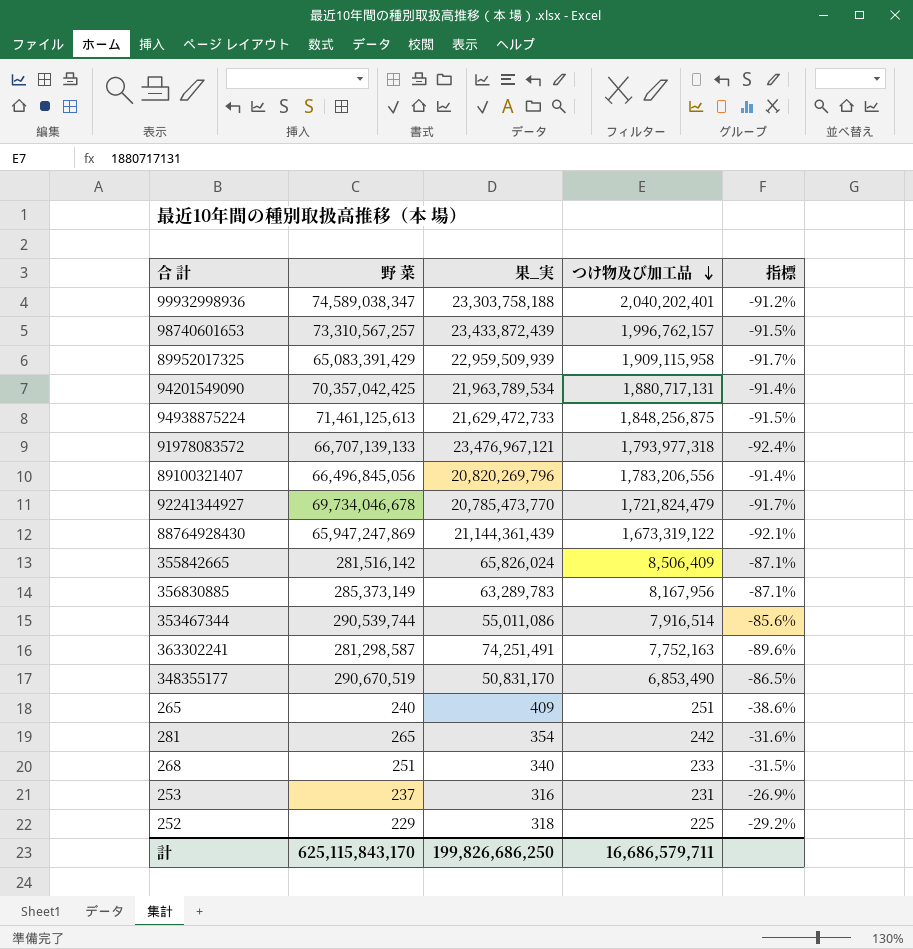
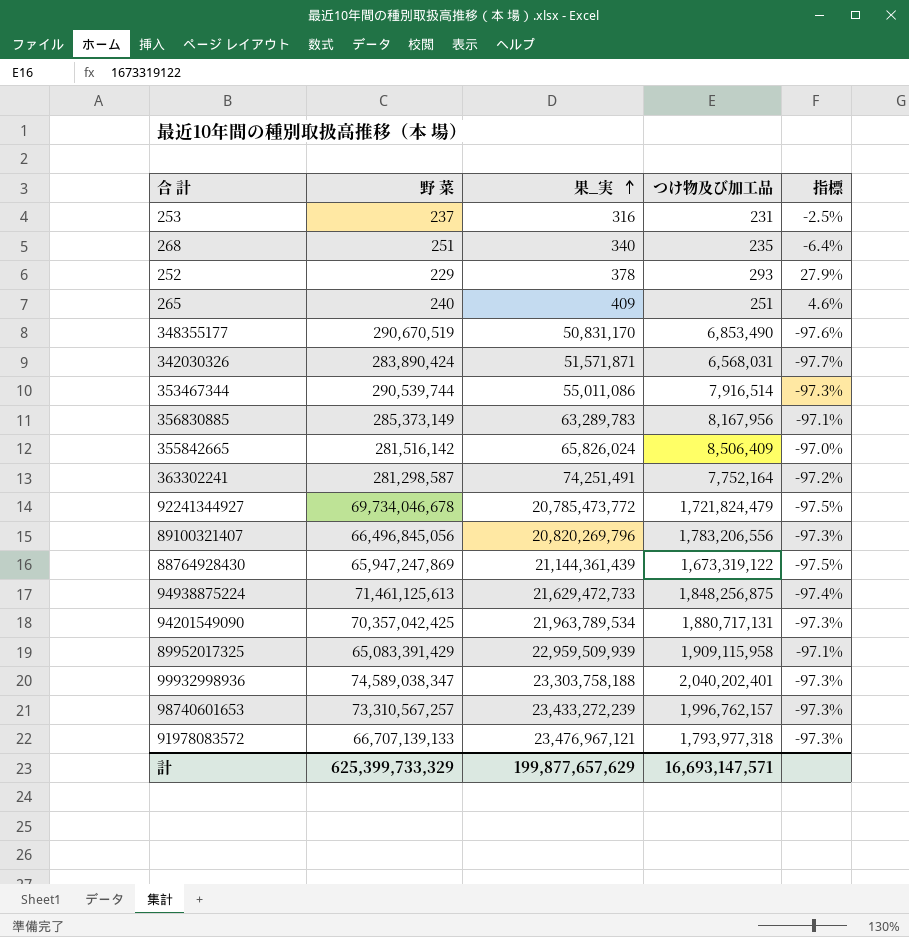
row order: つけ物及び加工品 descending -> 果_実 ascending
column 指標 | formula: ([つけ物及び加工品] - [果_実]) / [果_実] -> ([つけ物及び加工品] - [野 菜]) / [野 菜]
row 281: 265 | 354 | 242 | -31.6% -> none
268 | つけ物及び加工品: 233 -> 235
252 | 果_実: 318 -> 378
252 | つけ物及び加工品: 225 -> 293
row 342030326: none -> 283,890,424 | 51,571,871 | 6,568,031 | -97.7%
363302241 | つけ物及び加工品: 7,752,163 -> 7,752,164
92241344927 | 果_実: 20,785,473,770 -> 20,785,473,772
98740601653 | 果_実: 23,433,872,439 -> 23,433,272,239
計 | 野 菜: 625,115,843,170 -> 625,399,733,329
計 | 果_実: 199,826,686,250 -> 199,877,657,629
計 | つけ物及び加工品: 16,686,579,711 -> 16,693,147,571

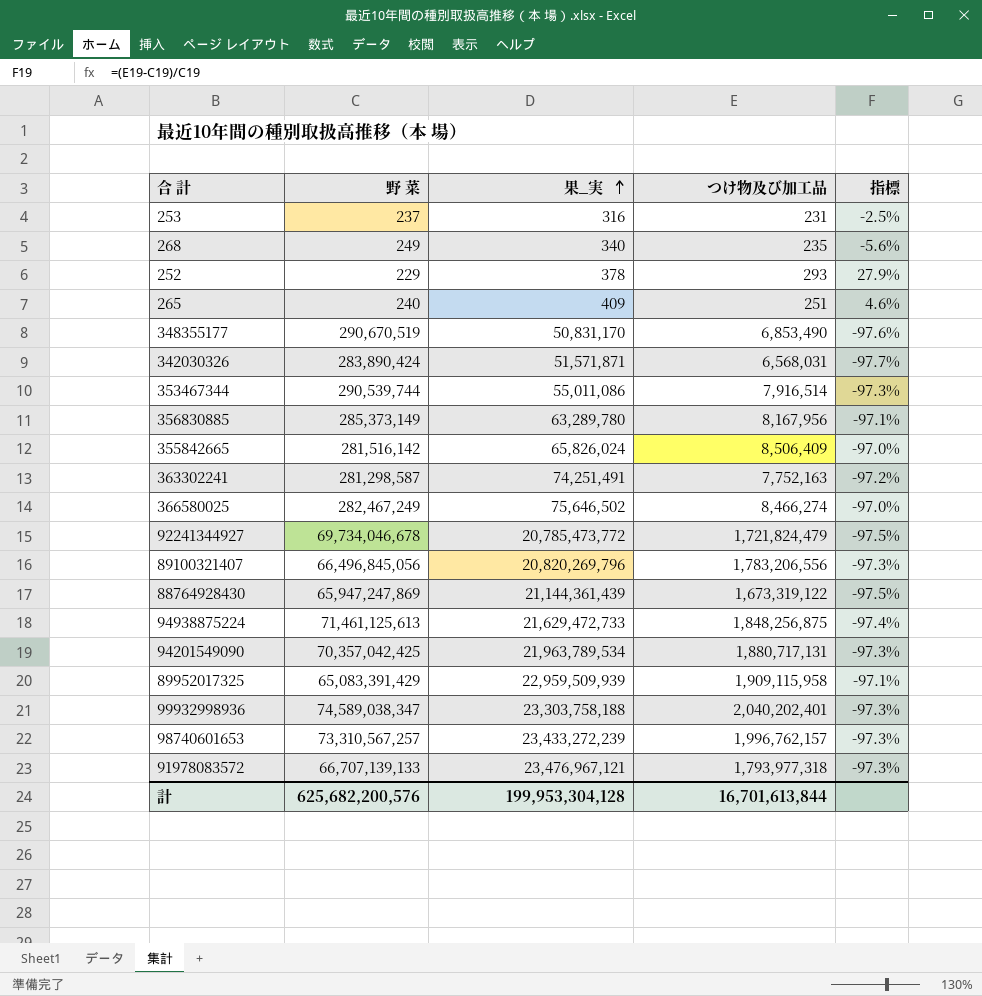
268 | 野 菜: 251 -> 249
268 | 指標: -6.4% -> -5.6%
356830885 | 果_実: 63,289,783 -> 63,289,780
363302241 | つけ物及び加工品: 7,752,164 -> 7,752,163
row 366580025: none -> 282,467,249 | 75,646,502 | 8,466,274 | -97.0%
計 | 野 菜: 625,399,733,329 -> 625,682,200,576
計 | 果_実: 199,877,657,629 -> 199,953,304,128
計 | つけ物及び加工品: 16,693,147,571 -> 16,701,613,844

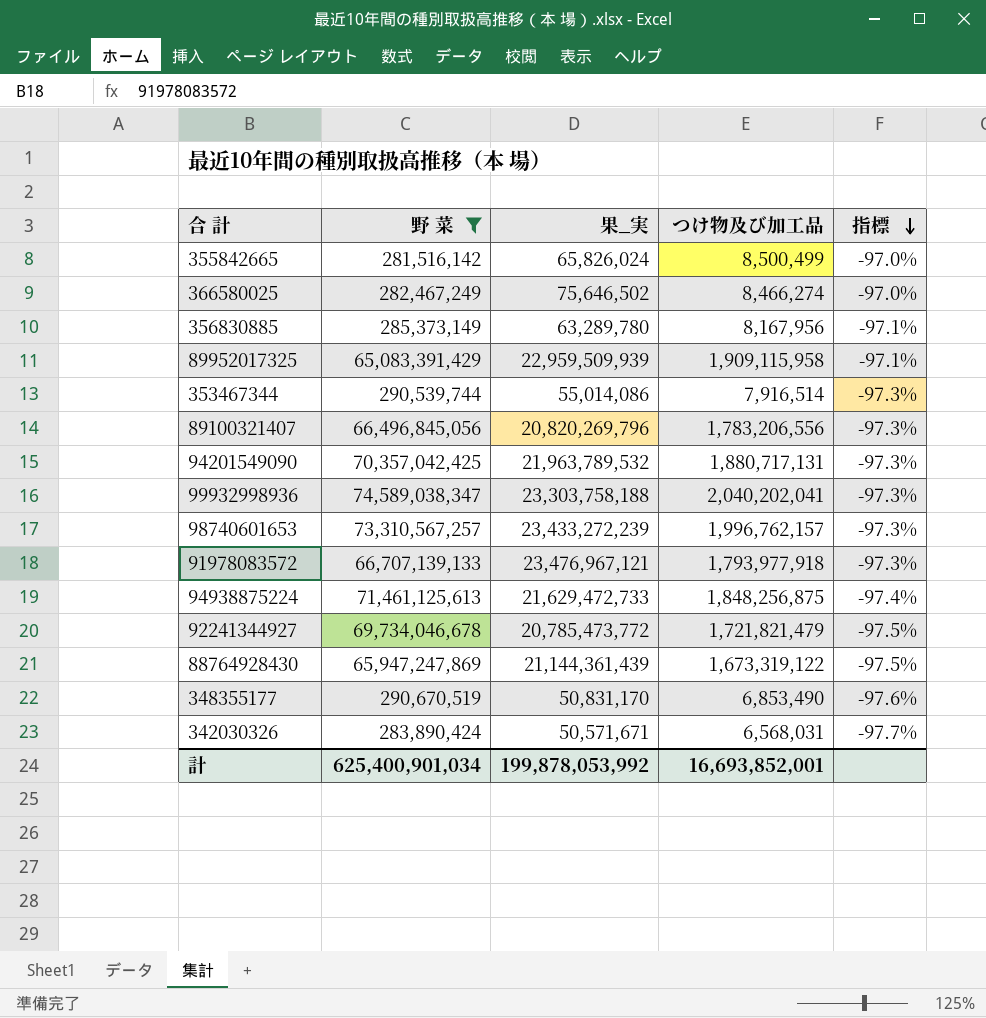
filter: none -> 野 菜 >= 281,516,142
row order: 果_実 ascending -> 指標 descending
355842665 | つけ物及び加工品: 8,506,409 -> 8,500,499
353467344 | 果_実: 55,011,086 -> 55,014,086
94201549090 | 果_実: 21,963,789,534 -> 21,963,789,532
99932998936 | つけ物及び加工品: 2,040,202,401 -> 2,040,202,041
91978083572 | つけ物及び加工品: 1,793,977,318 -> 1,793,977,918
92241344927 | つけ物及び加工品: 1,721,824,479 -> 1,721,821,479
342030326 | 果_実: 51,571,871 -> 50,571,671
計 | 野 菜: 625,682,200,576 -> 625,400,901,034
計 | 果_実: 199,953,304,128 -> 199,878,053,992
計 | つけ物及び加工品: 16,701,613,844 -> 16,693,852,001

